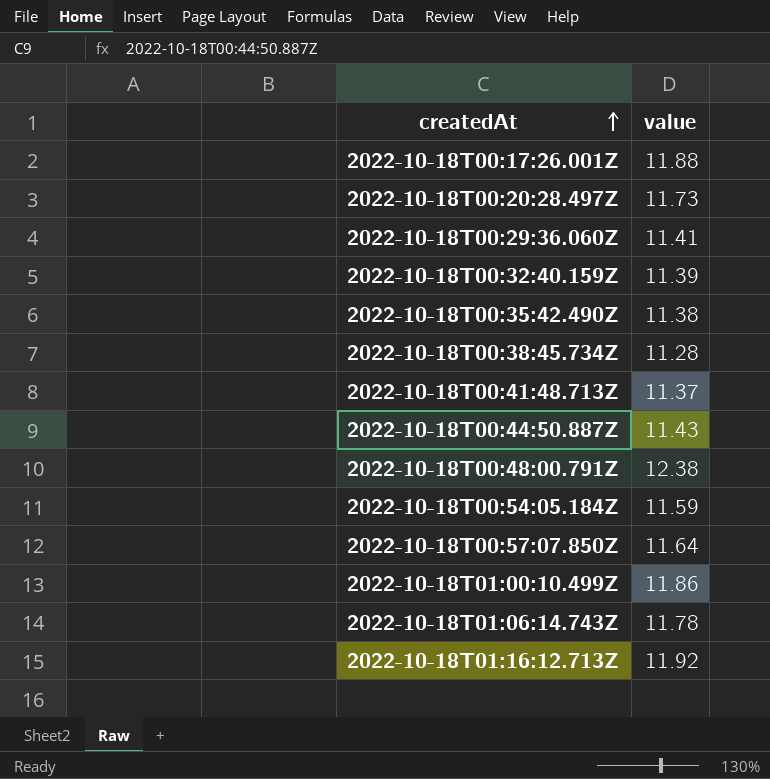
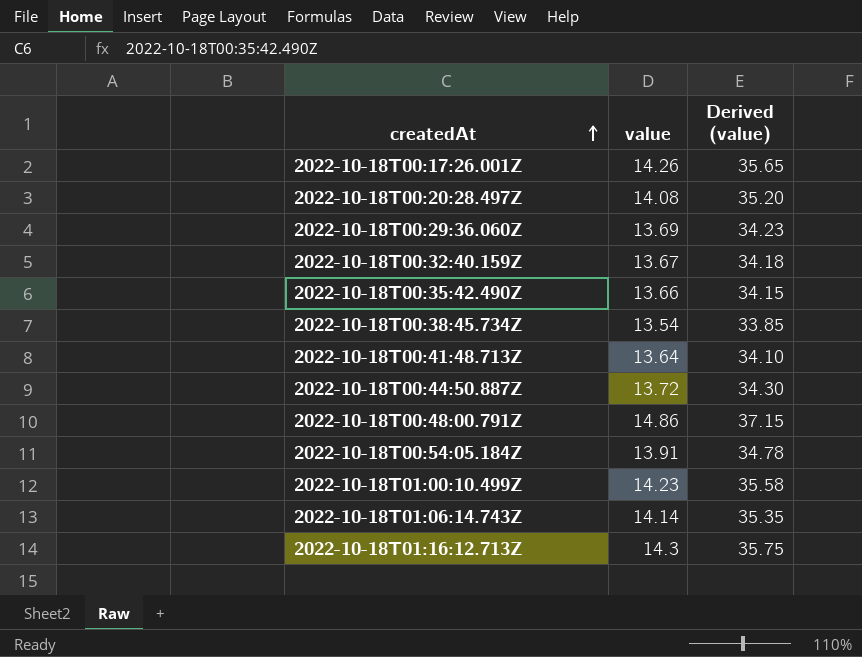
column Derived (value) | formula: none -> [value] * 2.5
row 2022-10-18T00:57:07.850Z: 11.64 -> none
2022-10-18T00:17:26.001Z | value: 11.88 -> 14.26
2022-10-18T00:20:28.497Z | value: 11.73 -> 14.08
2022-10-18T00:29:36.060Z | value: 11.41 -> 13.69
2022-10-18T00:32:40.159Z | value: 11.39 -> 13.67
2022-10-18T00:35:42.490Z | value: 11.38 -> 13.66
2022-10-18T00:38:45.734Z | value: 11.28 -> 13.54
2022-10-18T00:41:48.713Z | value: 11.37 -> 13.64
2022-10-18T00:44:50.887Z | value: 11.43 -> 13.72
2022-10-18T00:48:00.791Z | value: 12.38 -> 14.86
2022-10-18T00:54:05.184Z | value: 11.59 -> 13.91
2022-10-18T01:00:10.499Z | value: 11.86 -> 14.23
2022-10-18T01:06:14.743Z | value: 11.78 -> 14.14
2022-10-18T01:16:12.713Z | value: 11.92 -> 14.3

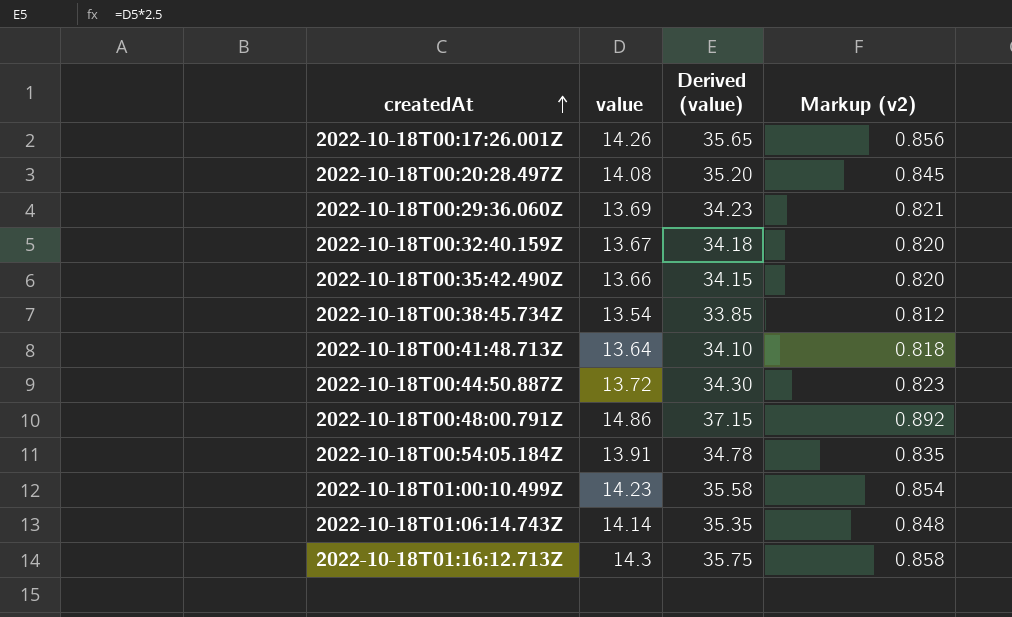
column Markup (v2) | formula: none -> [value] * 0.06

